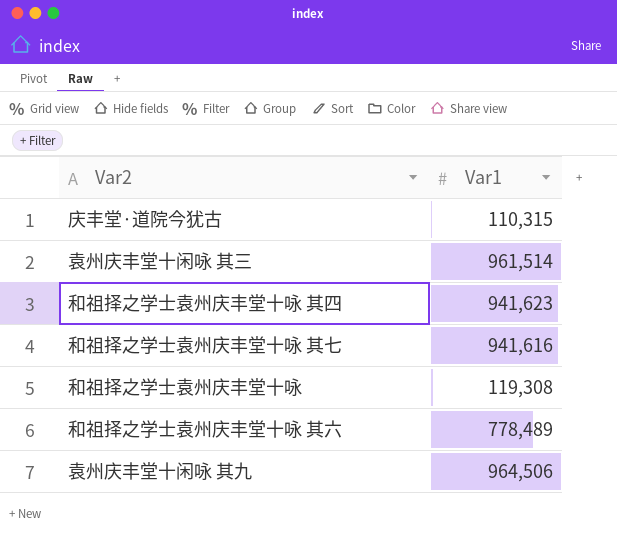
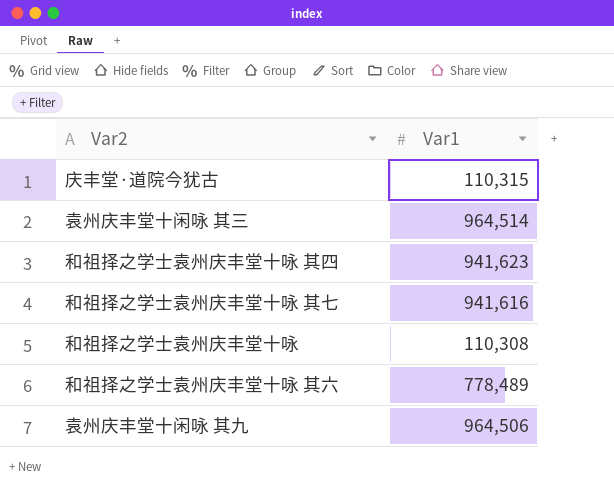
袁州庆丰堂十闲咏 其三 | Var1: 961,514 -> 964,514
和祖择之学士袁州庆丰堂十咏 | Var1: 119,308 -> 110,308

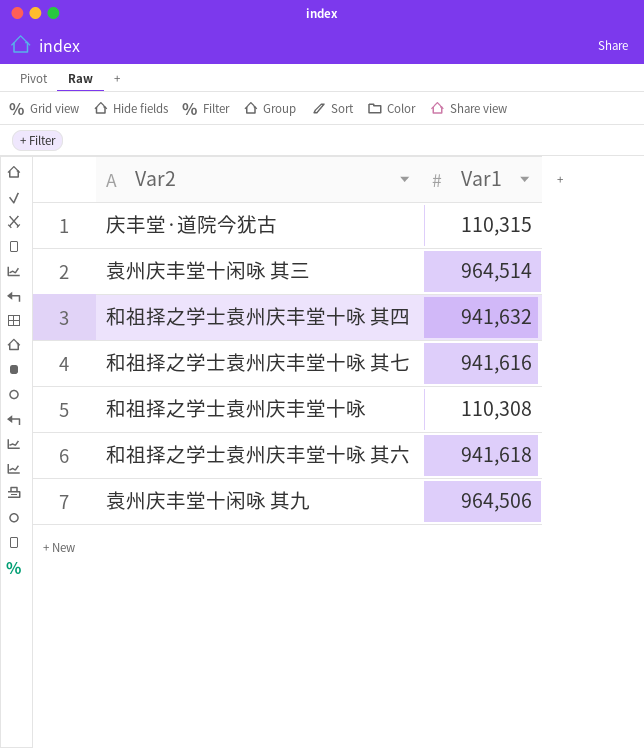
和祖择之学士袁州庆丰堂十咏 其四 | Var1: 941,623 -> 941,632
和祖择之学士袁州庆丰堂十咏 其六 | Var1: 778,489 -> 941,618

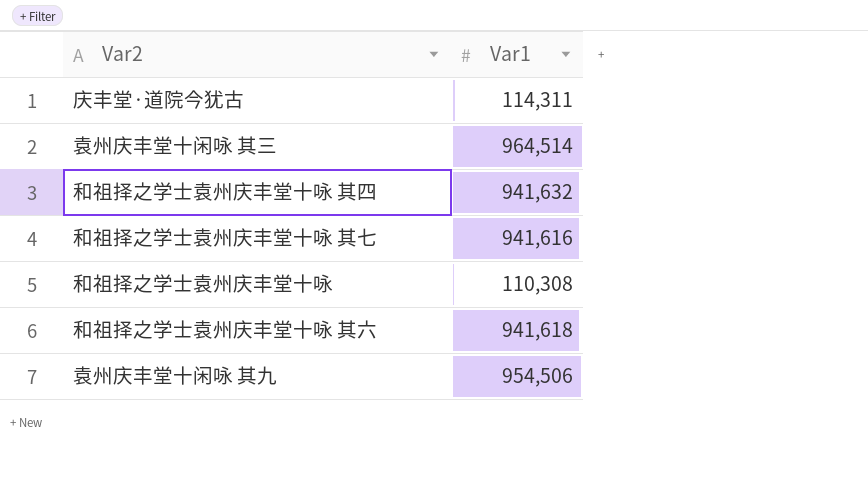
庆丰堂·道院今犹古 | Var1: 110,315 -> 114,311
袁州庆丰堂十闲咏 其九 | Var1: 964,506 -> 954,506

